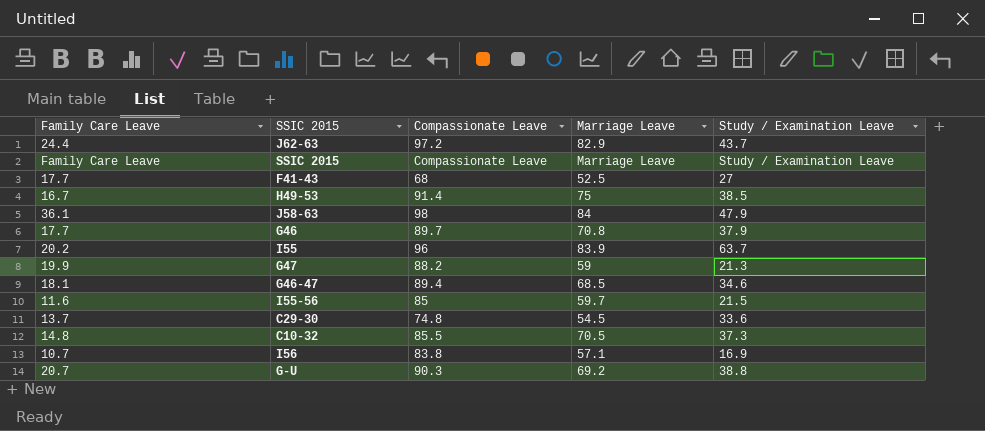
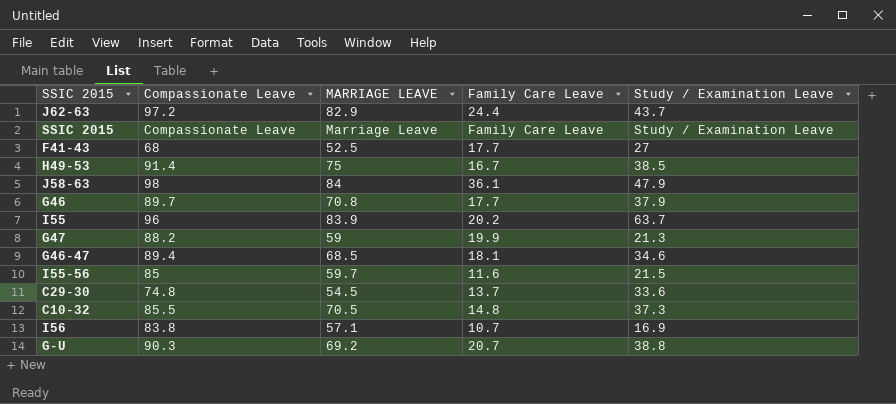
column name: Marriage Leave -> MARRIAGE LEAVE
column Family Care Leave | position: 1 -> 4

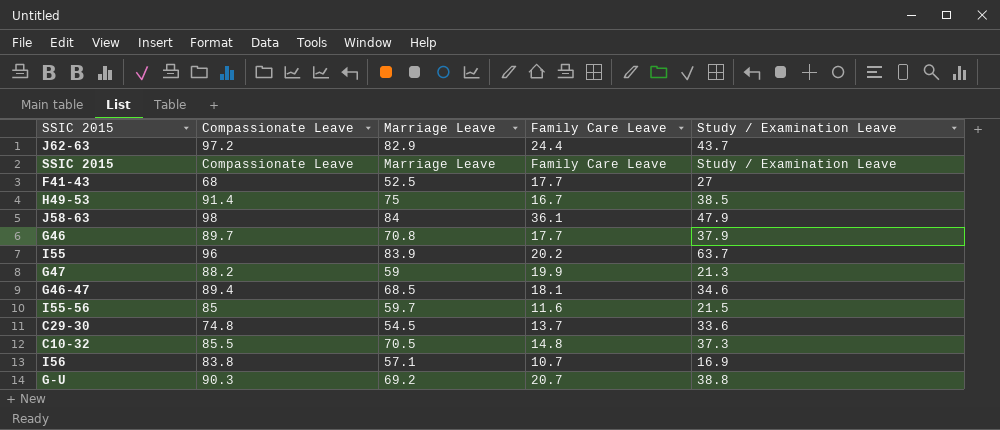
column name: MARRIAGE LEAVE -> Marriage Leave

